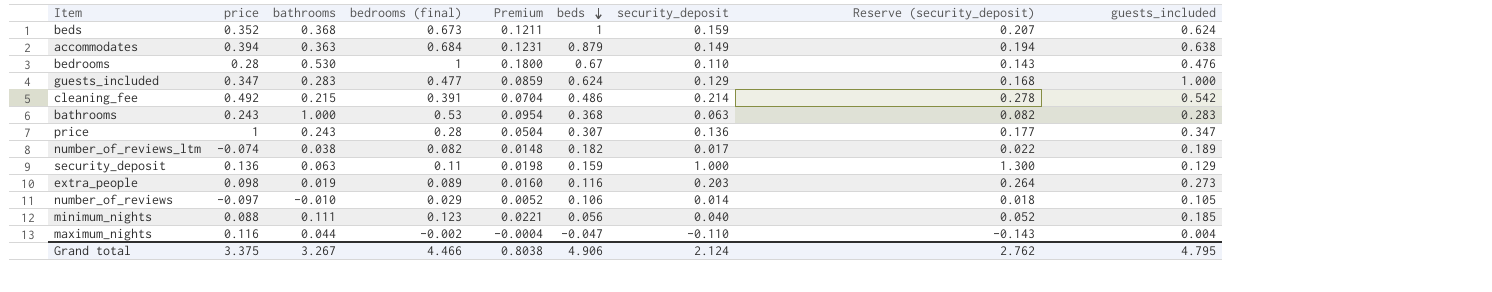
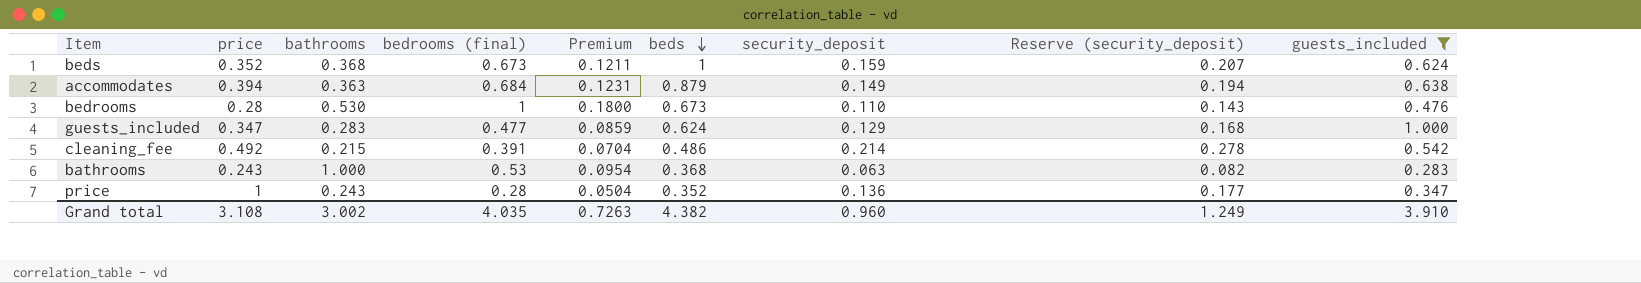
filter: none -> guests_included >= 0.283
bedrooms | beds: 0.67 -> 0.673
price | beds: 0.307 -> 0.352
Grand total | price: 3.375 -> 3.108
Grand total | bathrooms: 3.267 -> 3.002
Grand total | bedrooms (final): 4.466 -> 4.035
Grand total | Premium: 0.8038 -> 0.7263
Grand total | beds: 4.906 -> 4.382
Grand total | security_deposit: 2.124 -> 0.960
Grand total | Reserve (security_deposit): 2.762 -> 1.249
Grand total | guests_included: 4.795 -> 3.910

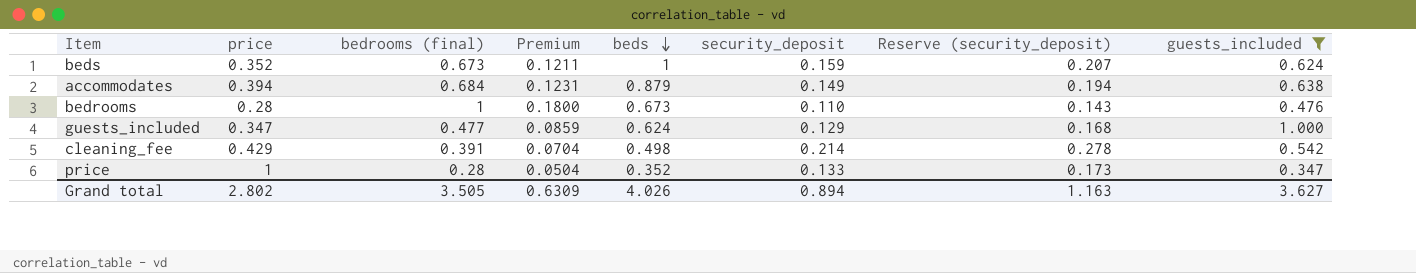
column bathrooms | position: 3 -> none
row bathrooms: 0.243 | 1.000 | 0.53 | 0.0954 | 0.368 | 0.063 | 0.082 | 0.283 -> none
cleaning_fee | price: 0.492 -> 0.429
cleaning_fee | beds: 0.486 -> 0.498
price | security_deposit: 0.136 -> 0.133
price | Reserve (security_deposit): 0.177 -> 0.173
Grand total | price: 3.108 -> 2.802
Grand total | bedrooms (final): 4.035 -> 3.505
Grand total | Premium: 0.7263 -> 0.6309
Grand total | beds: 4.382 -> 4.026
Grand total | security_deposit: 0.960 -> 0.894
Grand total | Reserve (security_deposit): 1.249 -> 1.163
Grand total | guests_included: 3.910 -> 3.627

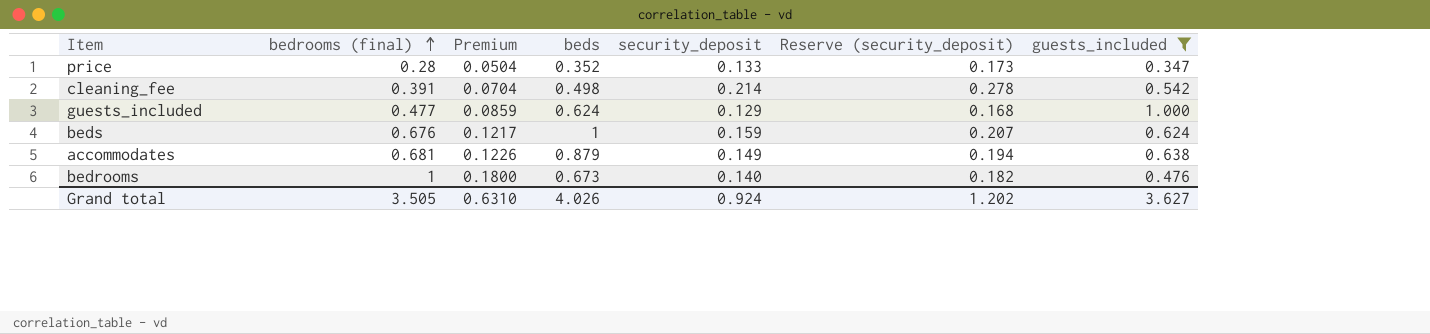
row order: beds descending -> bedrooms (final) ascending
column price | position: 2 -> none
beds | bedrooms (final): 0.673 -> 0.676
beds | Premium: 0.1211 -> 0.1217
accommodates | bedrooms (final): 0.684 -> 0.681
accommodates | Premium: 0.1231 -> 0.1226
bedrooms | security_deposit: 0.110 -> 0.140
bedrooms | Reserve (security_deposit): 0.143 -> 0.182
Grand total | Premium: 0.6309 -> 0.6310
Grand total | security_deposit: 0.894 -> 0.924
Grand total | Reserve (security_deposit): 1.163 -> 1.202

